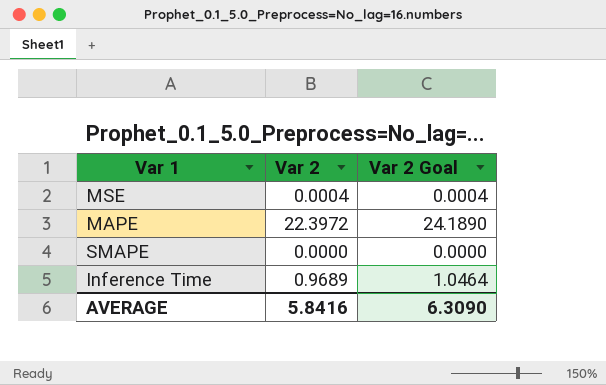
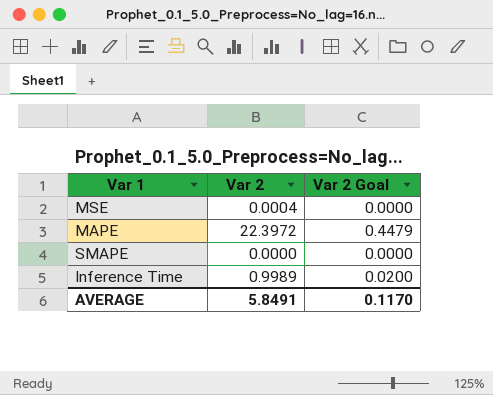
column Var 2 Goal | formula: [Var 2] * 1.08 -> [Var 2] * 0.02
Inference Time | Var 2: 0.9689 -> 0.9989
AVERAGE | Var 2: 5.8416 -> 5.8491
AVERAGE | Var 2 Goal: 6.3090 -> 0.1170

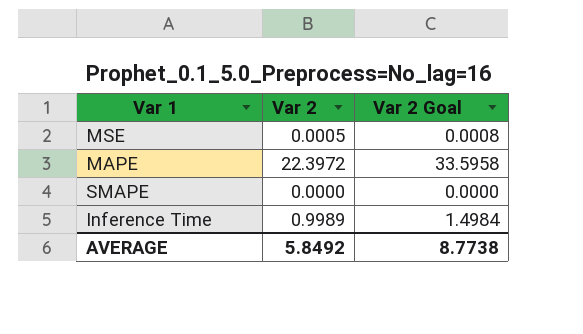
column Var 2 Goal | formula: [Var 2] * 0.02 -> [Var 2] * 1.5
MSE | Var 2: 0.0004 -> 0.0005
AVERAGE | Var 2: 5.8491 -> 5.8492
AVERAGE | Var 2 Goal: 0.1170 -> 8.7738

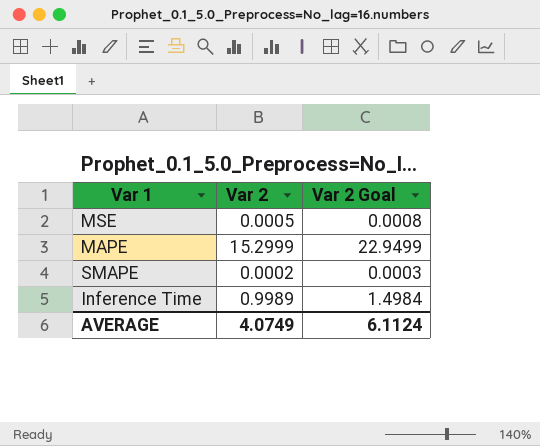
MAPE | Var 2: 22.3972 -> 15.2999
MAPE | Var 2 Goal: 33.5958 -> 22.9499
SMAPE | Var 2: 0.0000 -> 0.0002
SMAPE | Var 2 Goal: 0.0000 -> 0.0003
AVERAGE | Var 2: 5.8492 -> 4.0749
AVERAGE | Var 2 Goal: 8.7738 -> 6.1124

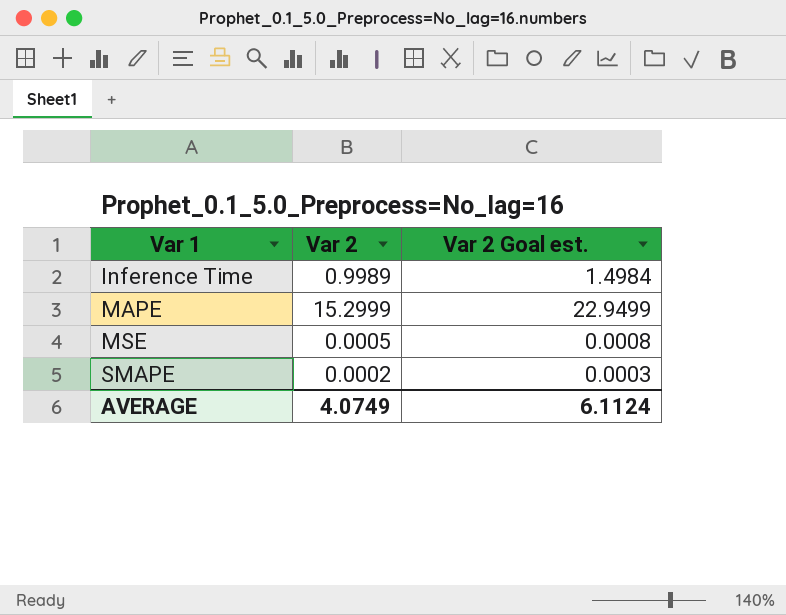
row order: none -> Var 1 ascending
column name: Var 2 Goal -> Var 2 Goal est.

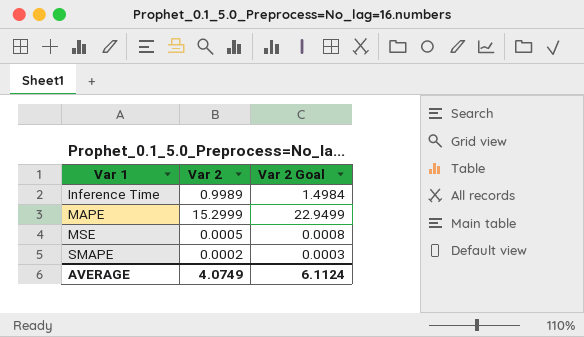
column name: Var 2 Goal est. -> Var 2 Goal

